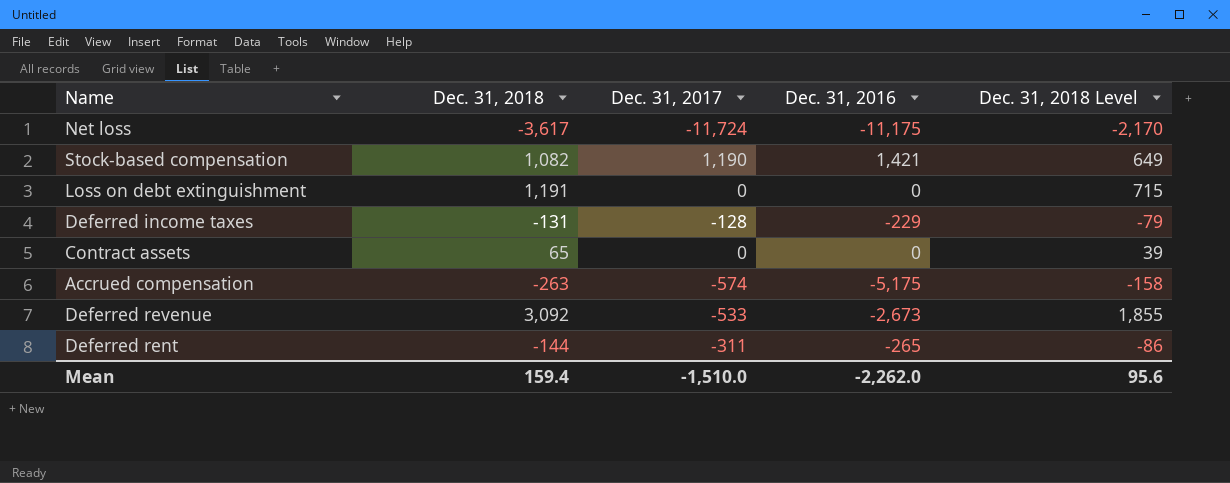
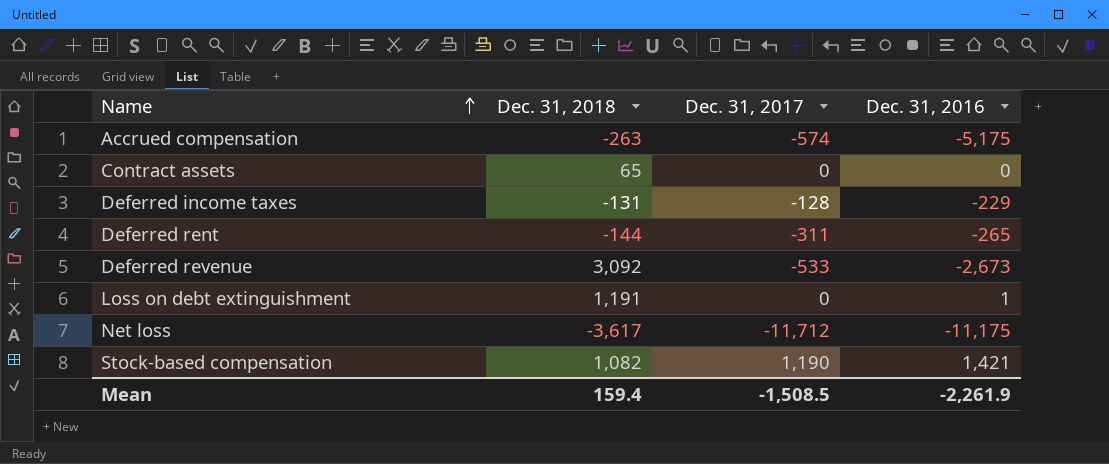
row order: none -> Name ascending
column Dec. 31, 2018 Level | formula: [Dec. 31, 2018] * 0.6 -> none
Loss on debt extinguishment | Dec. 31, 2016: 0 -> 1
Net loss | Dec. 31, 2017: -11,724 -> -11,712
Mean | Dec. 31, 2017: -1,510.0 -> -1,508.5
Mean | Dec. 31, 2016: -2,262.0 -> -2,261.9

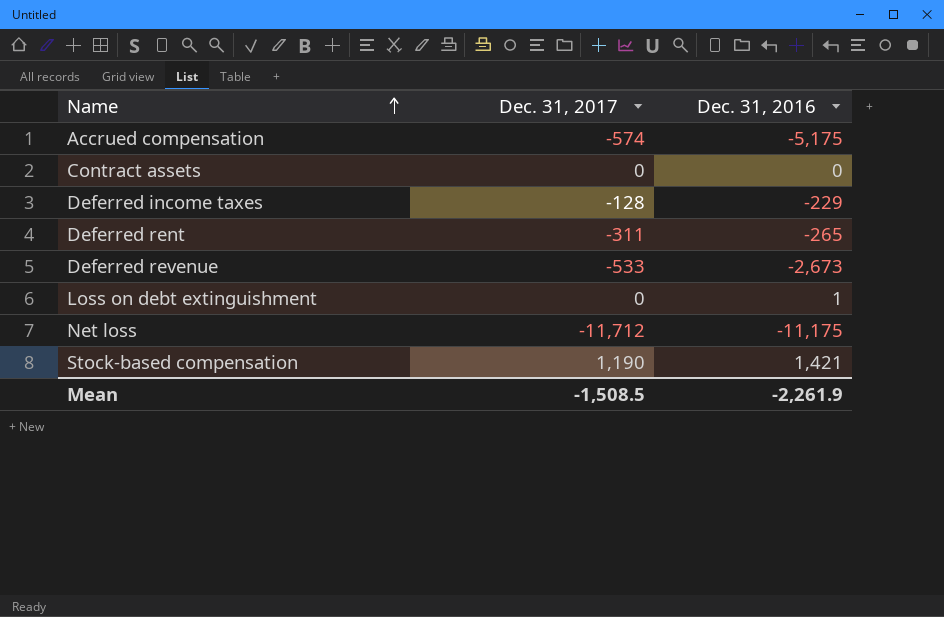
column Dec. 31, 2018 | position: 2 -> none

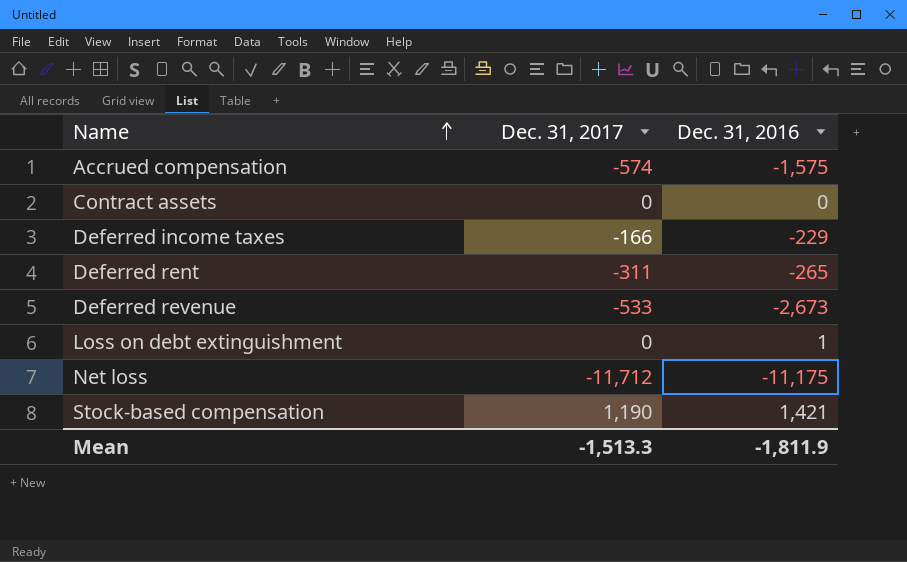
Accrued compensation | Dec. 31, 2016: -5,175 -> -1,575
Deferred income taxes | Dec. 31, 2017: -128 -> -166
Mean | Dec. 31, 2017: -1,508.5 -> -1,513.3
Mean | Dec. 31, 2016: -2,261.9 -> -1,811.9

